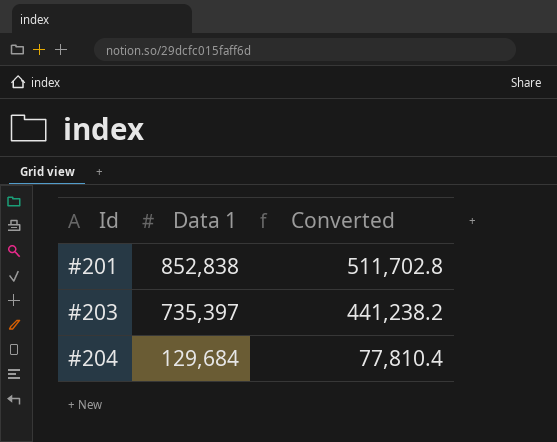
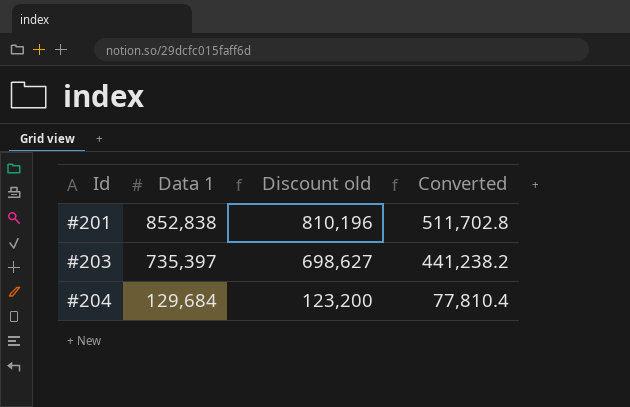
column Discount old | formula: none -> [Data 1] * 0.95

